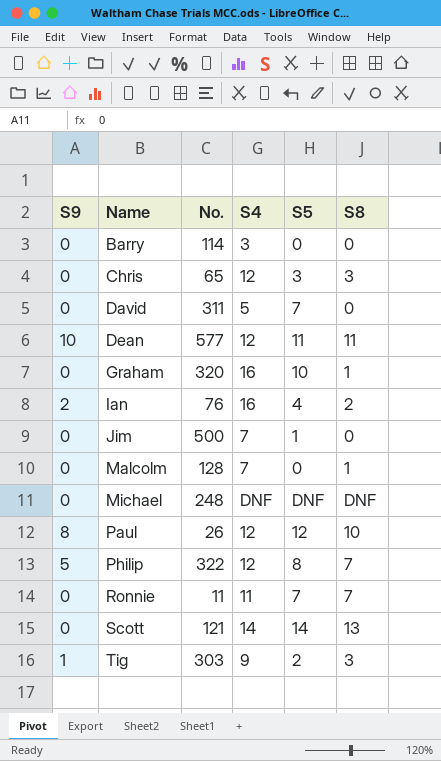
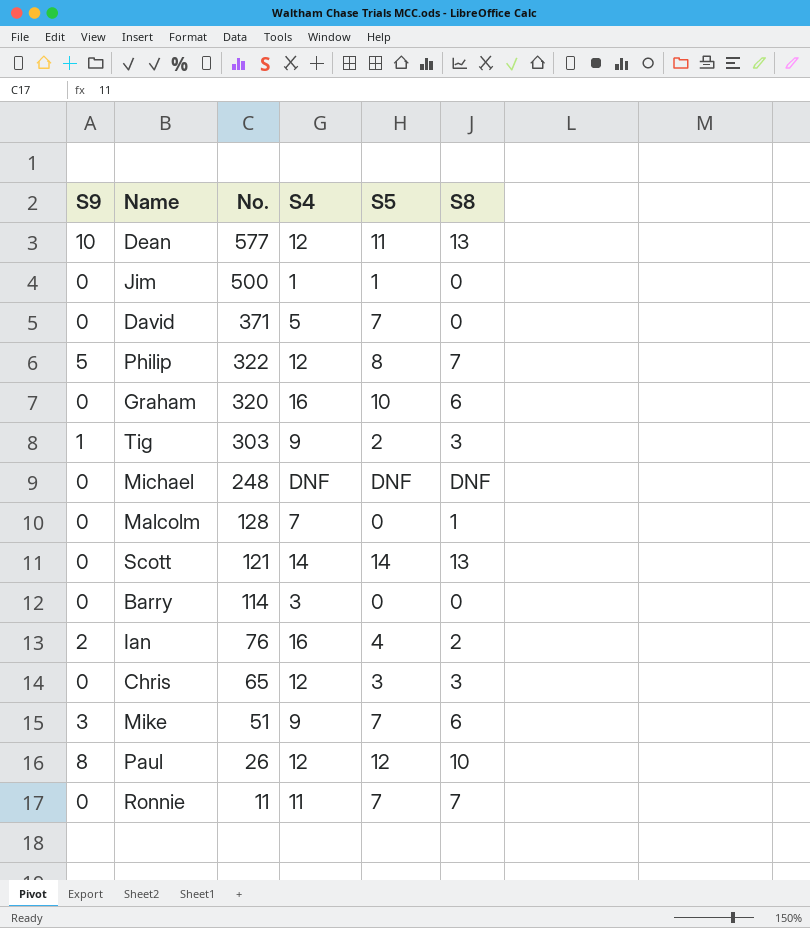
row order: Name ascending -> No. descending
Dean | S8: 11 -> 13
Jim | S4: 7 -> 1
David | No.: 311 -> 371
Graham | S8: 1 -> 6
row Mike: none -> 3 | 51 | 9 | 7 | 6

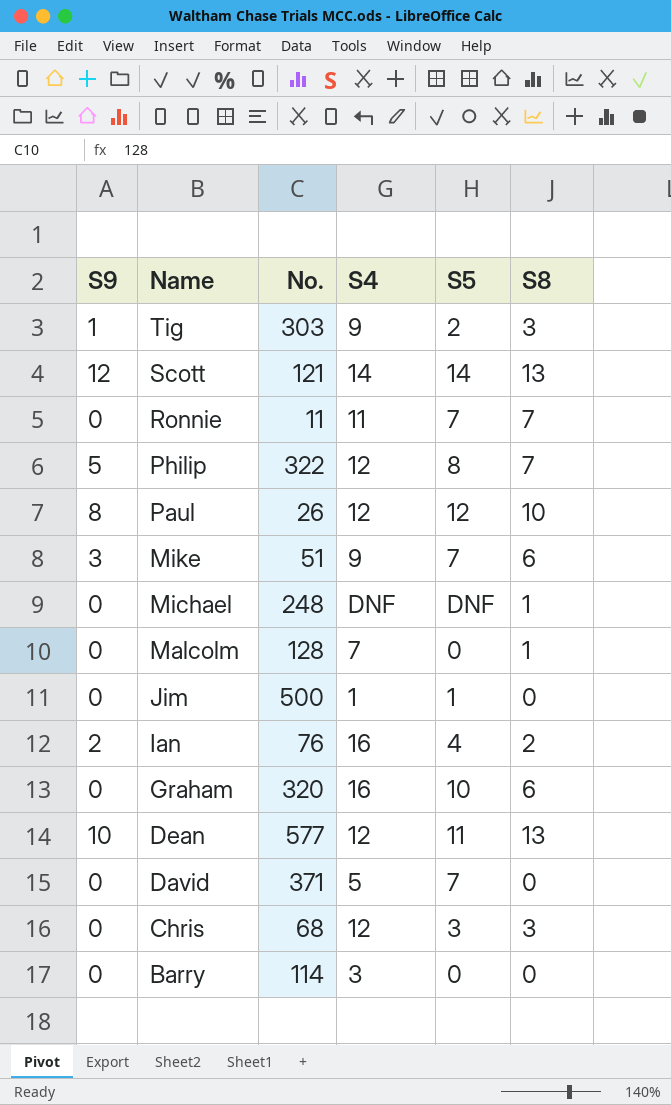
row order: No. descending -> Name descending
Scott | S9: 0 -> 12
Michael | S8: DNF -> 1
Chris | No.: 65 -> 68

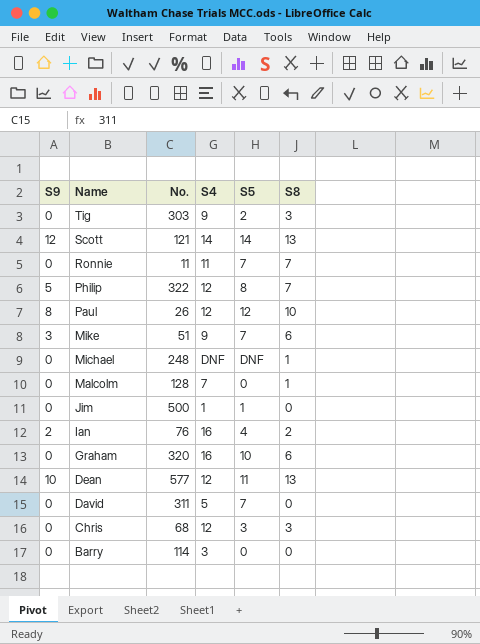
Tig | S9: 1 -> 0
David | No.: 371 -> 311

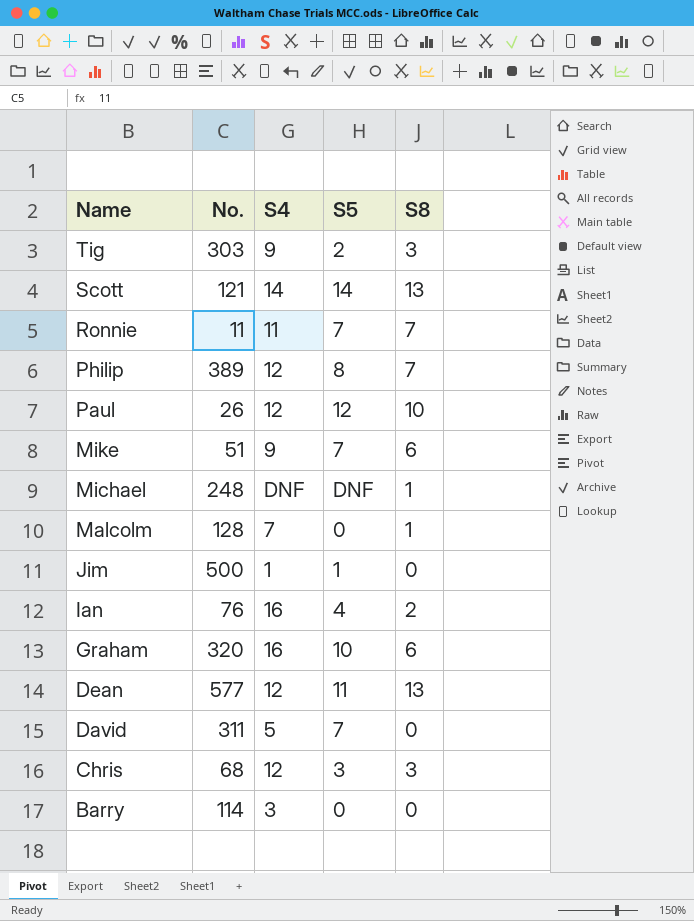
column S9 | position: 1 -> none
Philip | No.: 322 -> 389

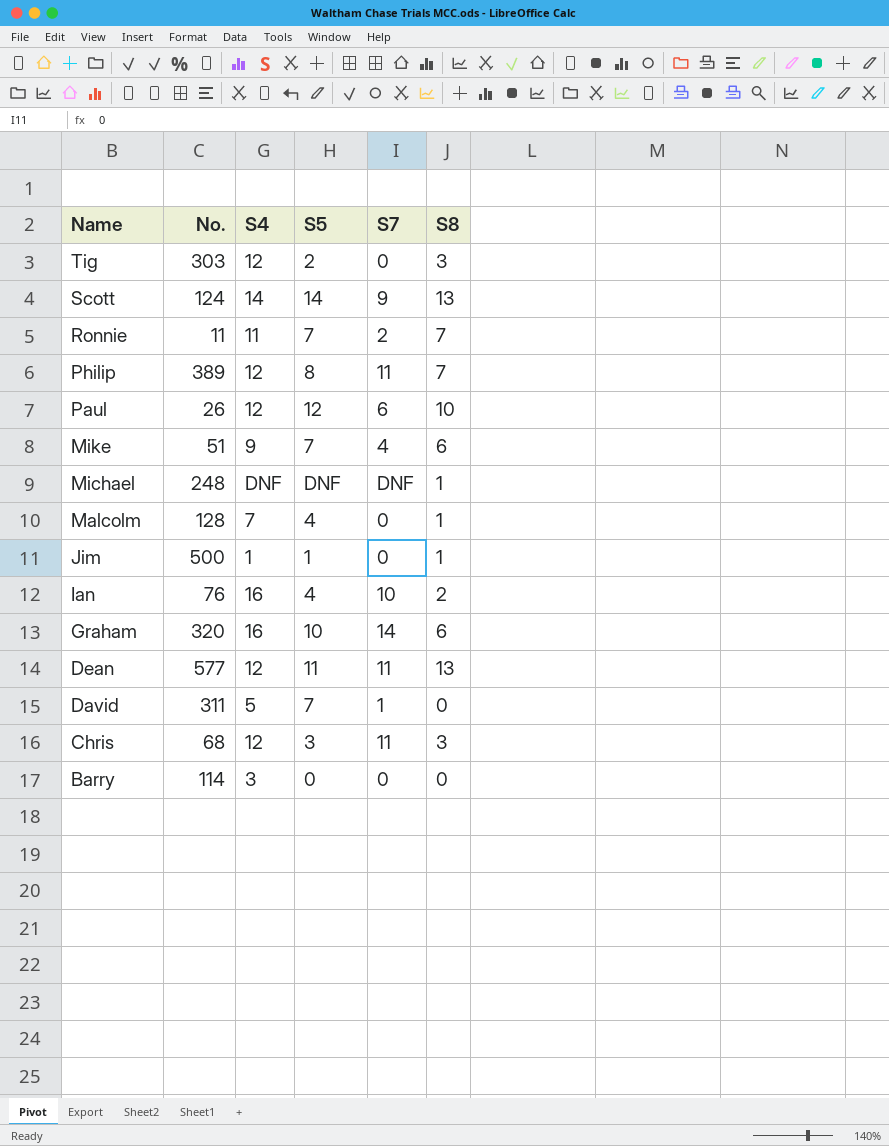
column S7 | position: none -> 5
Tig | S4: 9 -> 12
Scott | No.: 121 -> 124
Malcolm | S5: 0 -> 4
Jim | S8: 0 -> 1

